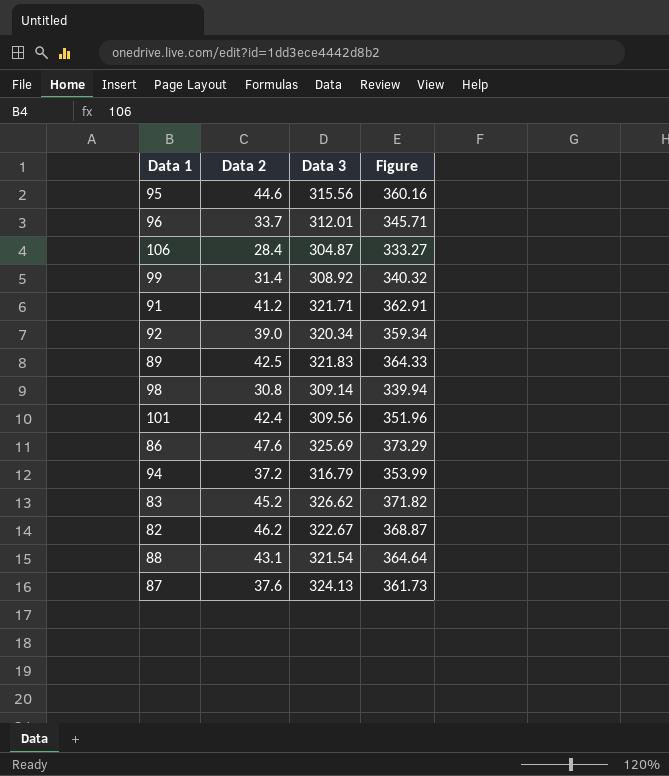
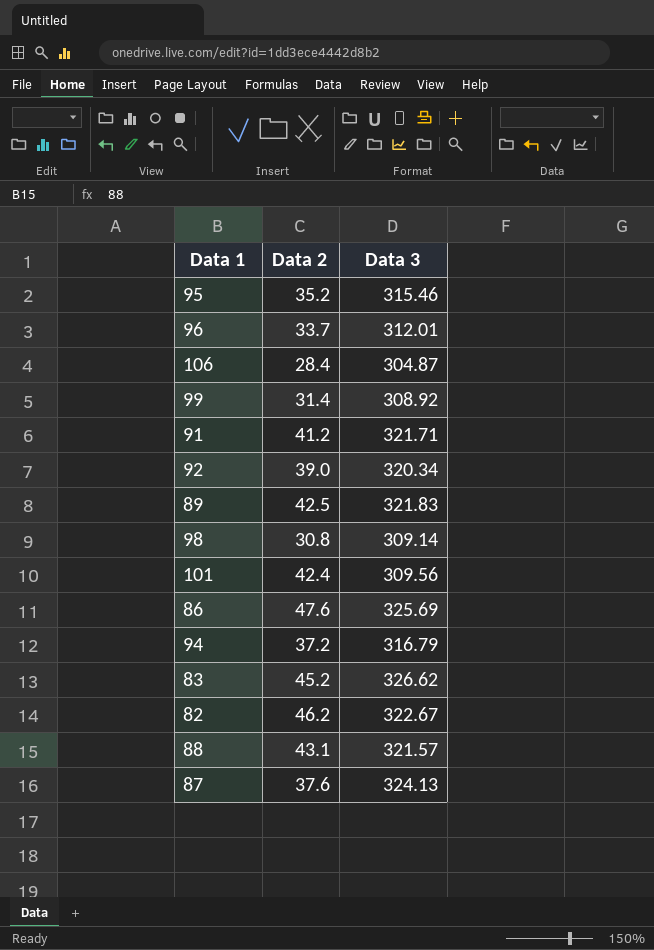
column Figure | formula: [Data 2] + [Data 3] -> none
95 | Data 2: 44.6 -> 35.2
95 | Data 3: 315.56 -> 315.46
88 | Data 3: 321.54 -> 321.57

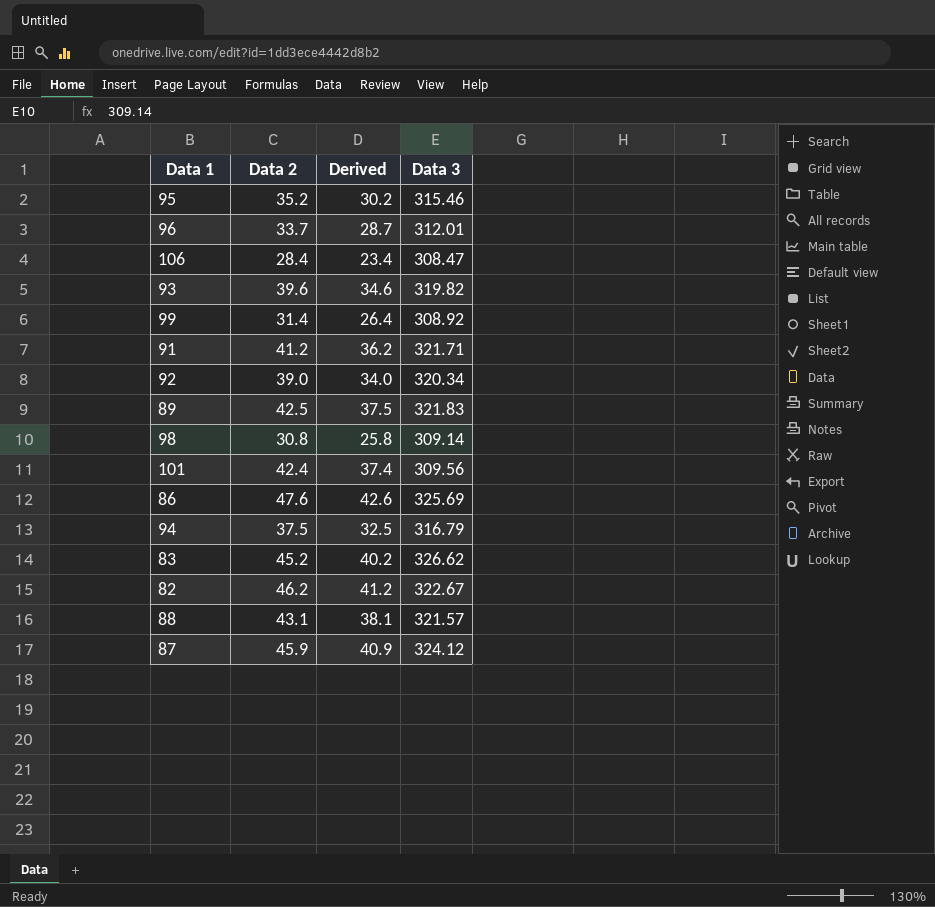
column Derived | formula: none -> [Data 2] - 5
106 | Data 3: 304.87 -> 308.47
row 93: none -> 39.6 | 34.6 | 319.82
94 | Data 2: 37.2 -> 37.5
87 | Data 2: 37.6 -> 45.9
87 | Data 3: 324.13 -> 324.12

